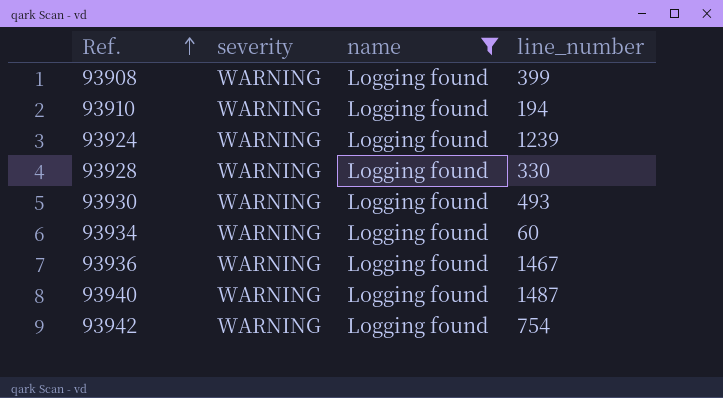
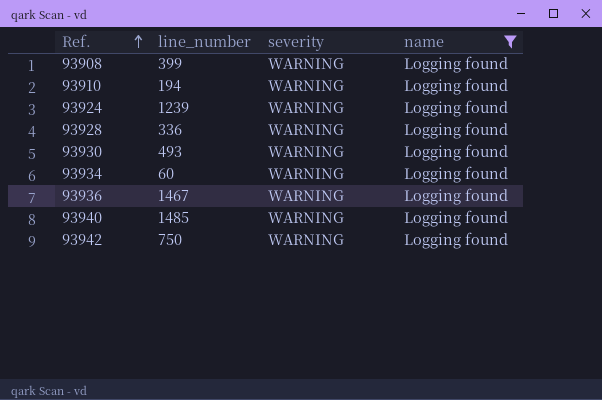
column line_number | position: 4 -> 2
93928 | line_number: 330 -> 336
93940 | line_number: 1487 -> 1485
93942 | line_number: 754 -> 750

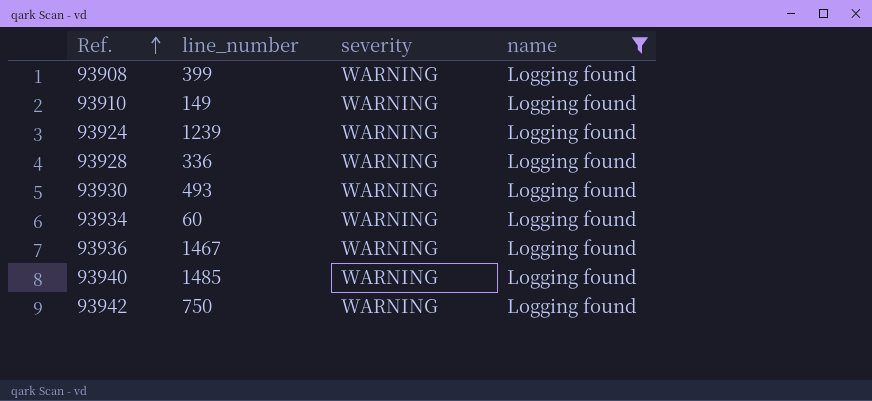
93910 | line_number: 194 -> 149

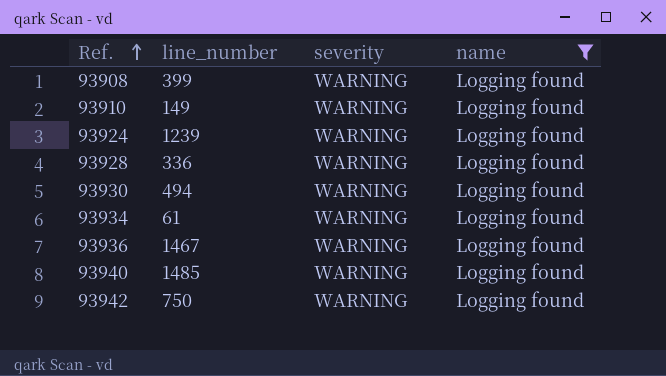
93930 | line_number: 493 -> 494
93934 | line_number: 60 -> 61

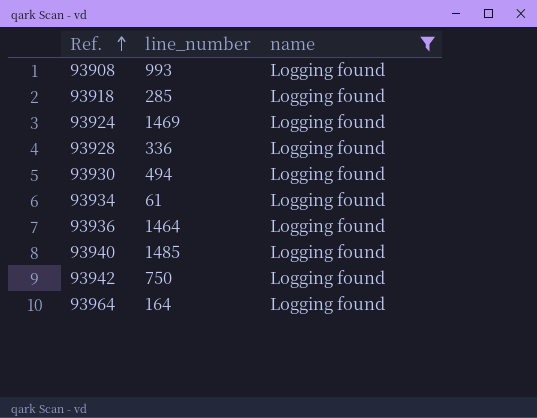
column severity | position: 3 -> none
row 93910: 149 | WARNING | Logging found -> none
93908 | line_number: 399 -> 993
row 93918: none -> 285 | Logging found
93924 | line_number: 1239 -> 1469
93936 | line_number: 1467 -> 1464
row 93964: none -> 164 | Logging found

